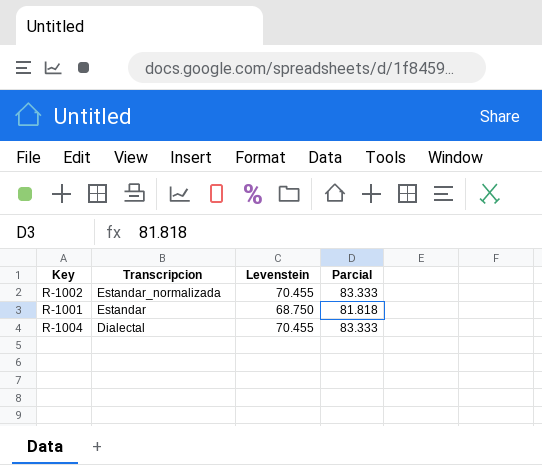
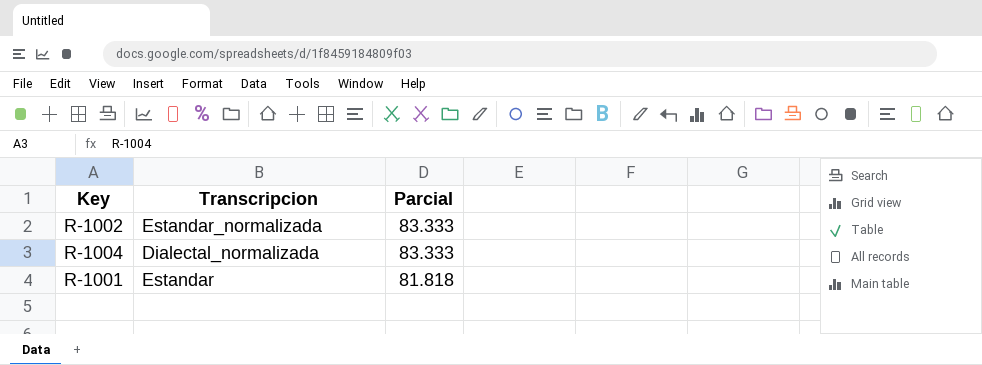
row order: Transcripcion descending -> Parcial descending
column Levenstein | position: 3 -> none
R-1004 | Transcripcion: Dialectal -> Dialectal_normalizada

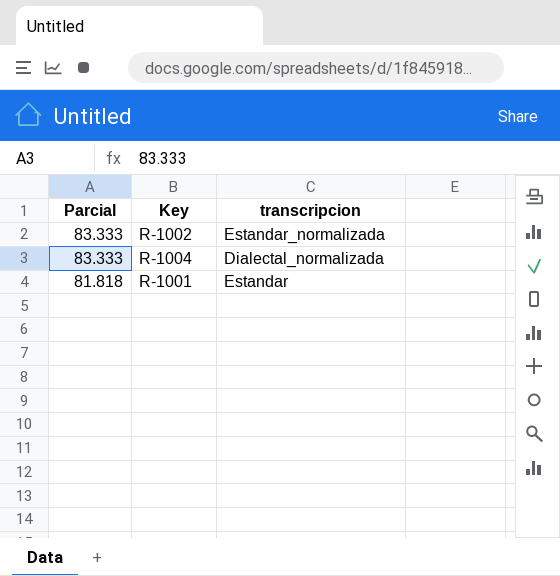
column Parcial | position: 3 -> 1
column name: Transcripcion -> transcripcion

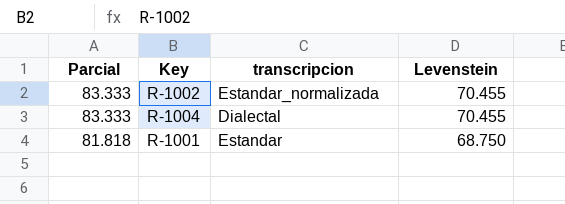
column Levenstein | position: none -> 4
R-1004 | transcripcion: Dialectal_normalizada -> Dialectal

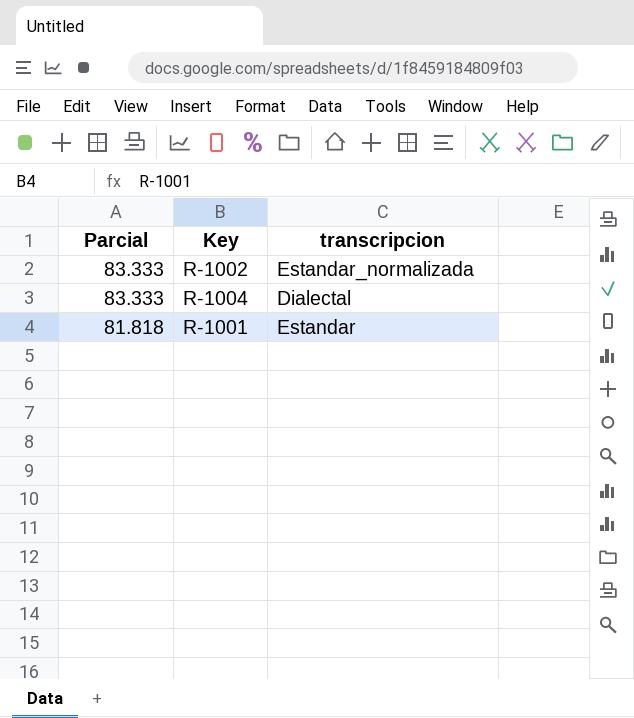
column Levenstein | position: 4 -> none

